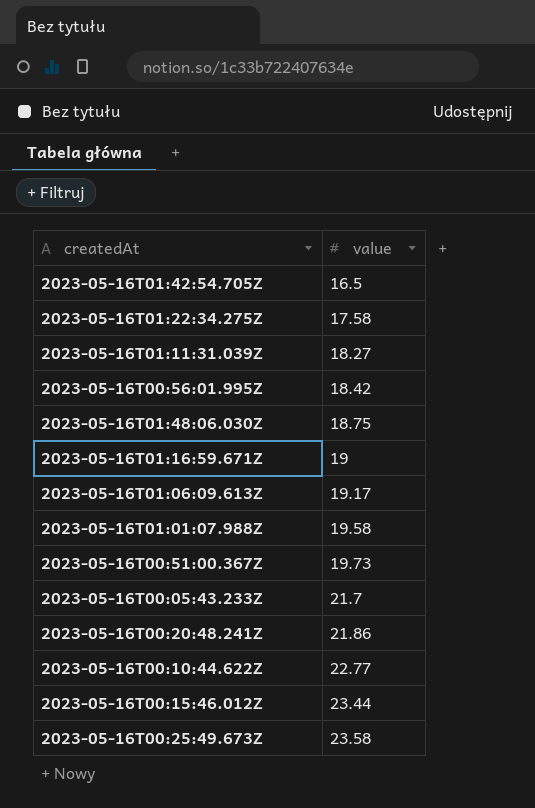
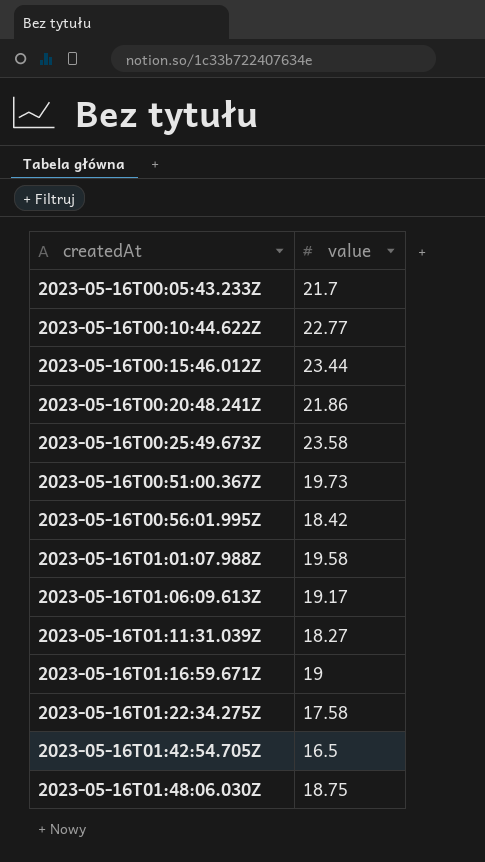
row order: value ascending -> createdAt ascending

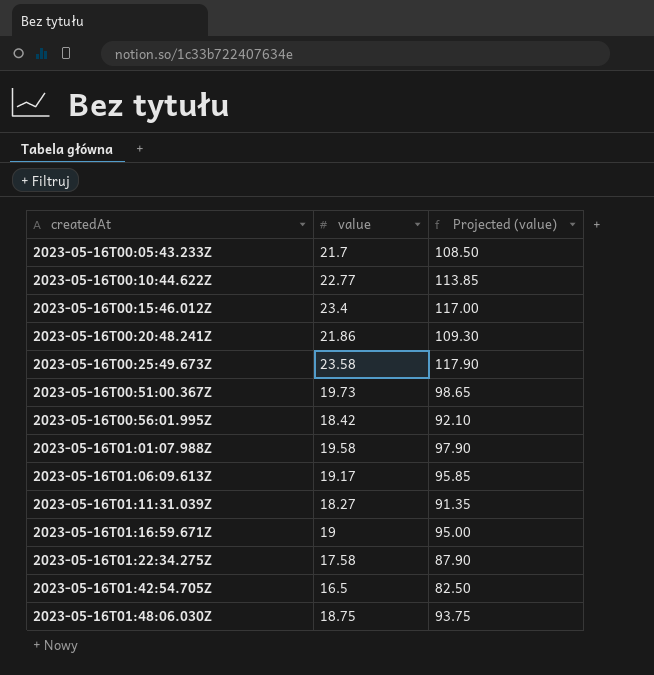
column Projected (value) | formula: none -> [value] * 5
2023-05-16T00:15:46.012Z | value: 23.44 -> 23.4

